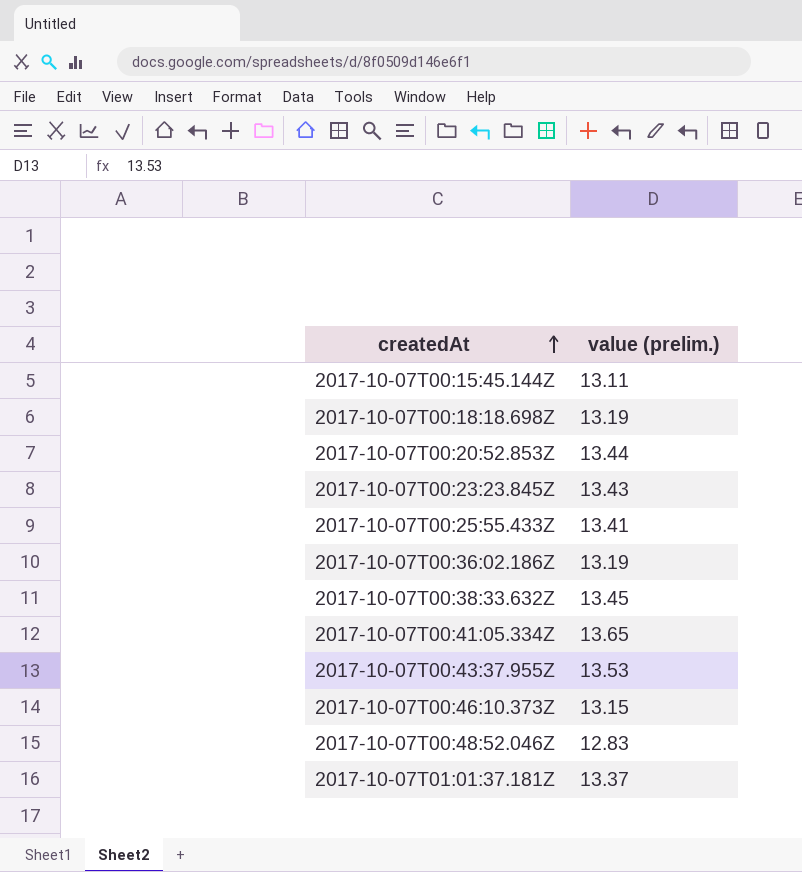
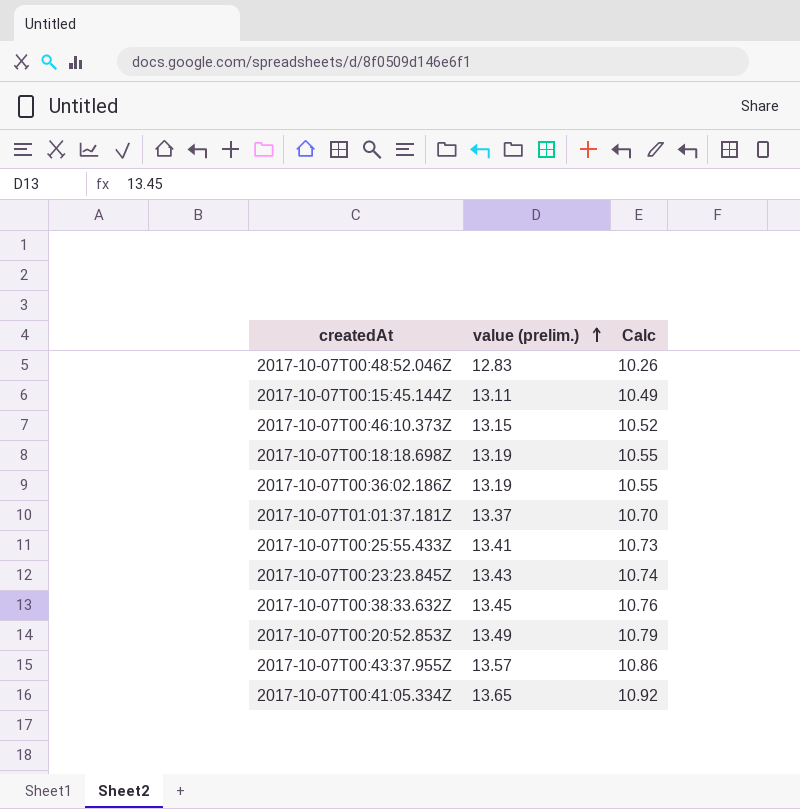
row order: createdAt ascending -> value (prelim.) ascending
column Calc | formula: none -> [value (prelim.)] * 0.8
2017-10-07T00:20:52.853Z | value (prelim.): 13.44 -> 13.49
2017-10-07T00:43:37.955Z | value (prelim.): 13.53 -> 13.57

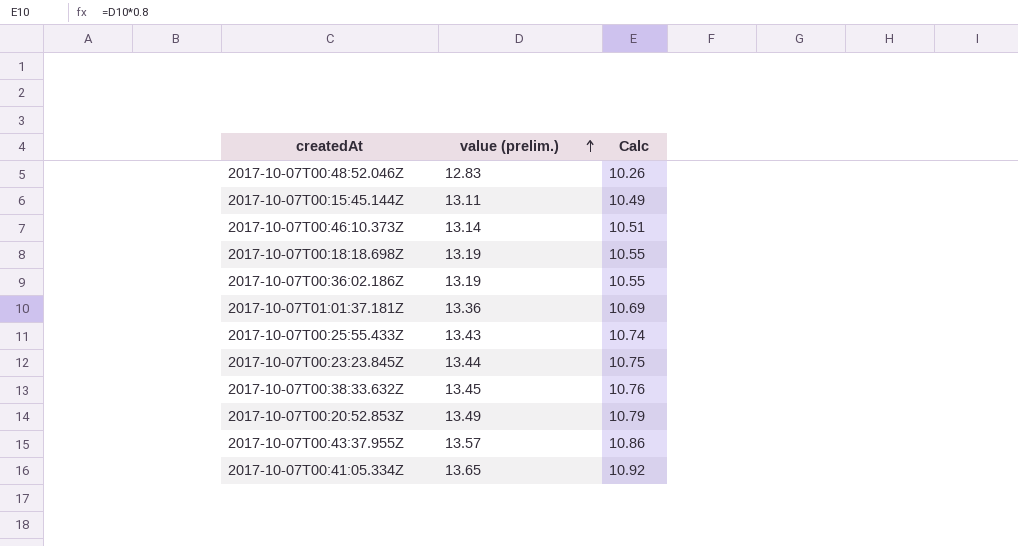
2017-10-07T00:46:10.373Z | value (prelim.): 13.15 -> 13.14
2017-10-07T00:46:10.373Z | Calc: 10.52 -> 10.51
2017-10-07T01:01:37.181Z | value (prelim.): 13.37 -> 13.36
2017-10-07T01:01:37.181Z | Calc: 10.70 -> 10.69
2017-10-07T00:25:55.433Z | value (prelim.): 13.41 -> 13.43
2017-10-07T00:25:55.433Z | Calc: 10.73 -> 10.74
2017-10-07T00:23:23.845Z | value (prelim.): 13.43 -> 13.44
2017-10-07T00:23:23.845Z | Calc: 10.74 -> 10.75

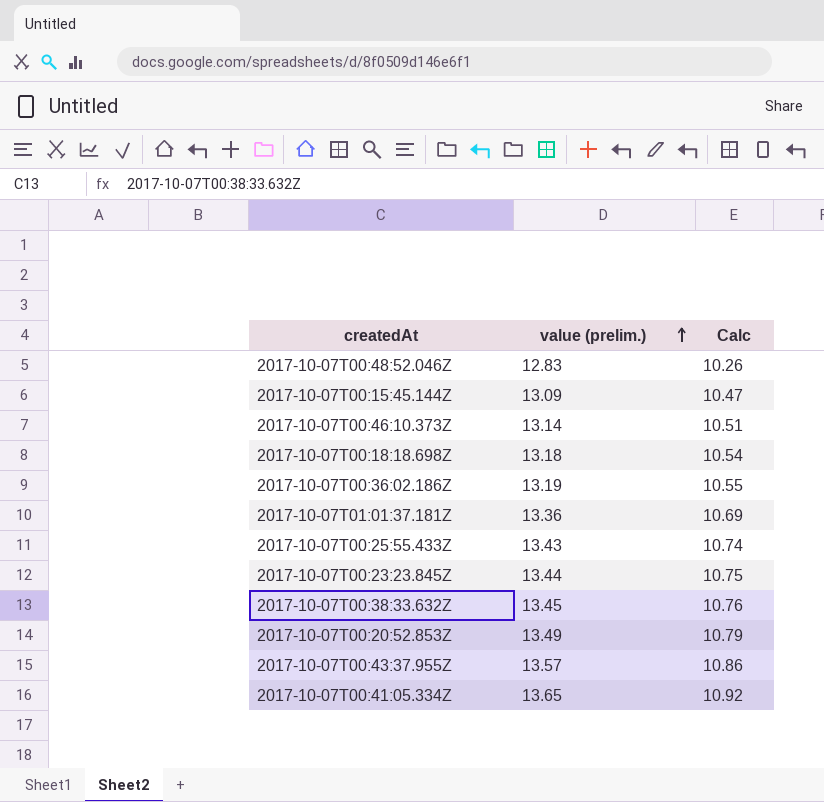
2017-10-07T00:15:45.144Z | value (prelim.): 13.11 -> 13.09
2017-10-07T00:15:45.144Z | Calc: 10.49 -> 10.47
2017-10-07T00:18:18.698Z | value (prelim.): 13.19 -> 13.18
2017-10-07T00:18:18.698Z | Calc: 10.55 -> 10.54

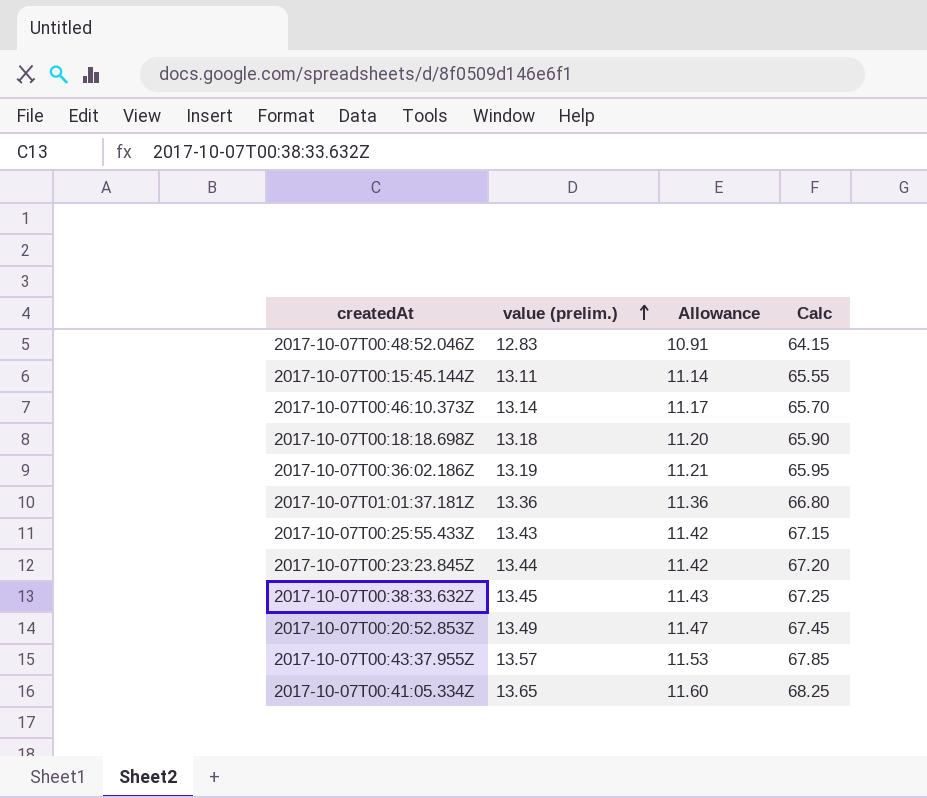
column Allowance | formula: none -> [value (prelim.)] * 0.85
column Calc | formula: [value (prelim.)] * 0.8 -> [value (prelim.)] * 5
2017-10-07T00:15:45.144Z | value (prelim.): 13.09 -> 13.11

